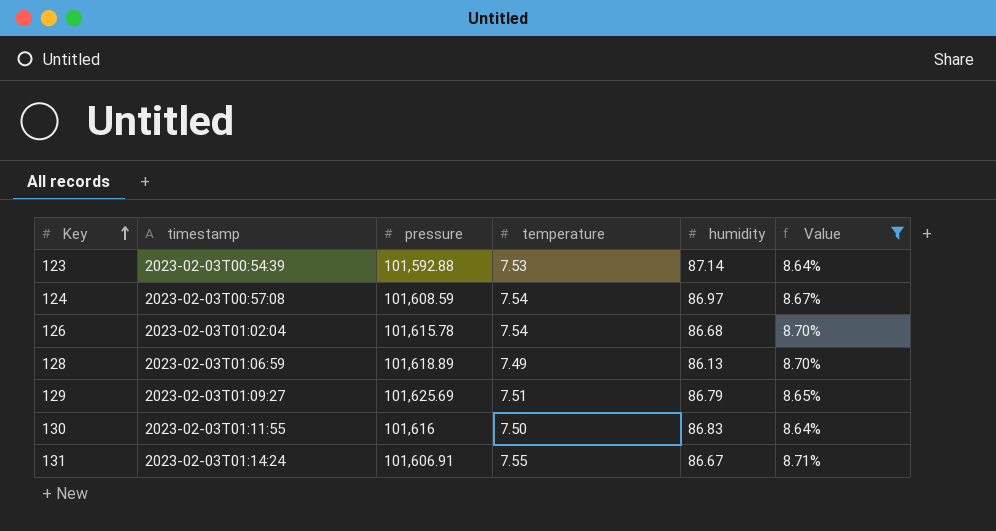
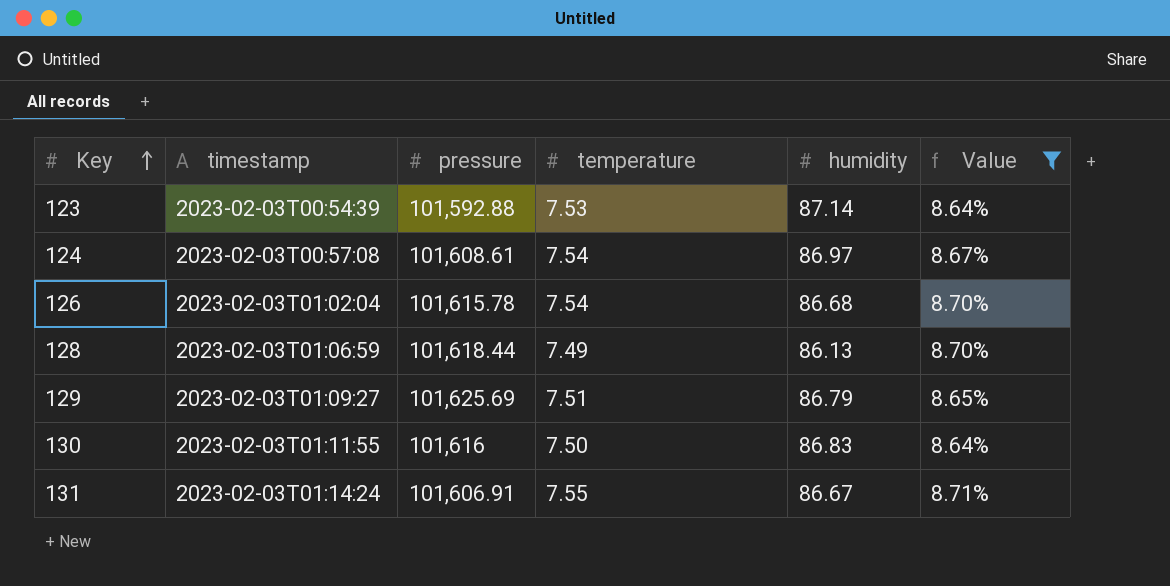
124 | pressure: 101,608.59 -> 101,608.61
128 | pressure: 101,618.89 -> 101,618.44

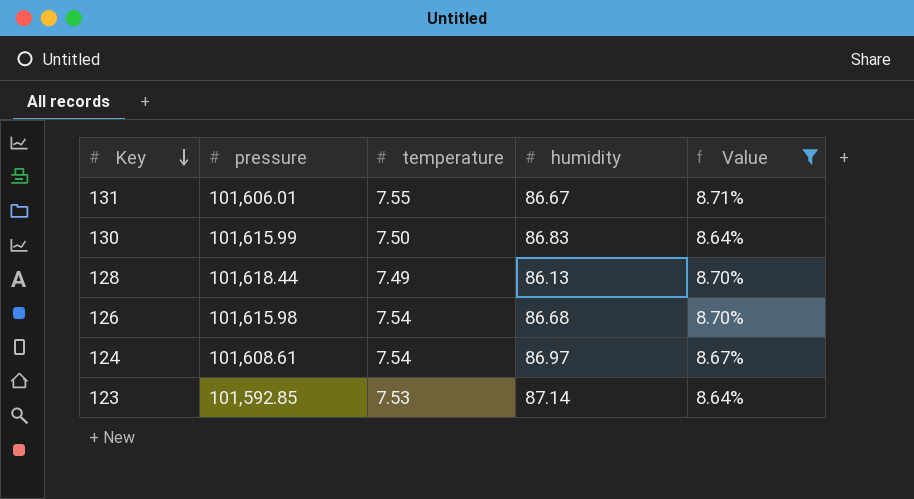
row order: Key ascending -> Key descending
column timestamp | position: 2 -> none
row 129: 2023-02-03T01:09:27 | 101,625.69 | 7.51 | 86.79 | 8.65% -> none
131 | pressure: 101,606.91 -> 101,606.01
130 | pressure: 101,616 -> 101,615.99
126 | pressure: 101,615.78 -> 101,615.98
123 | pressure: 101,592.88 -> 101,592.85

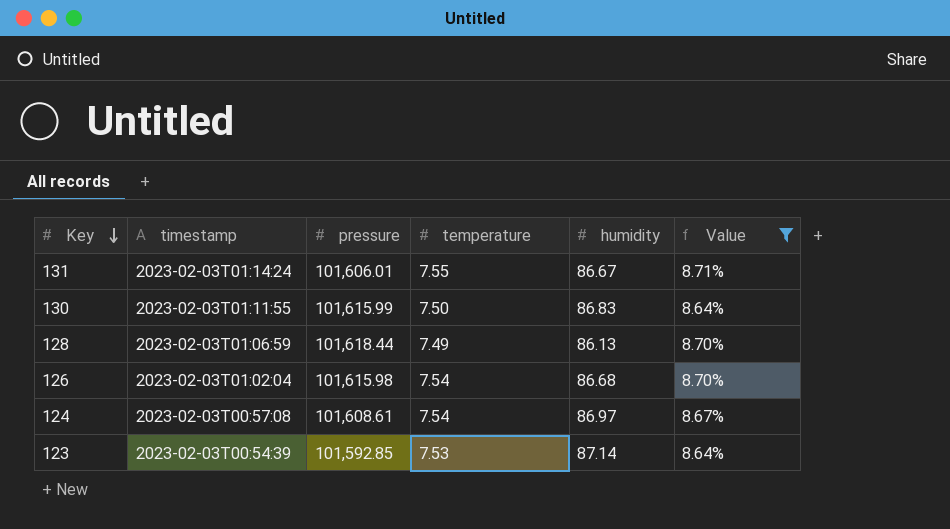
column timestamp | position: none -> 2

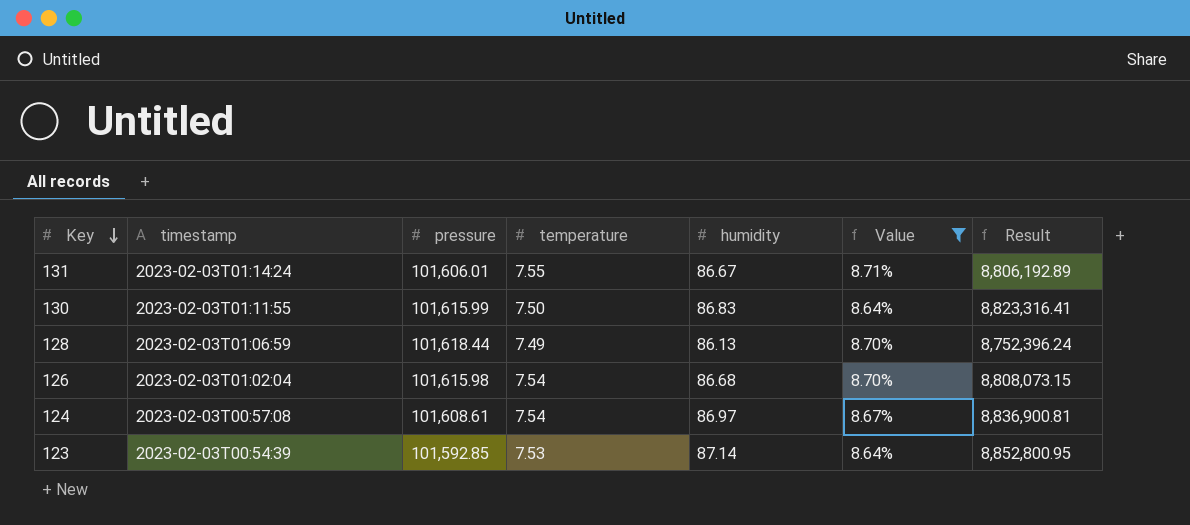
column Result | formula: none -> [pressure] * [humidity]

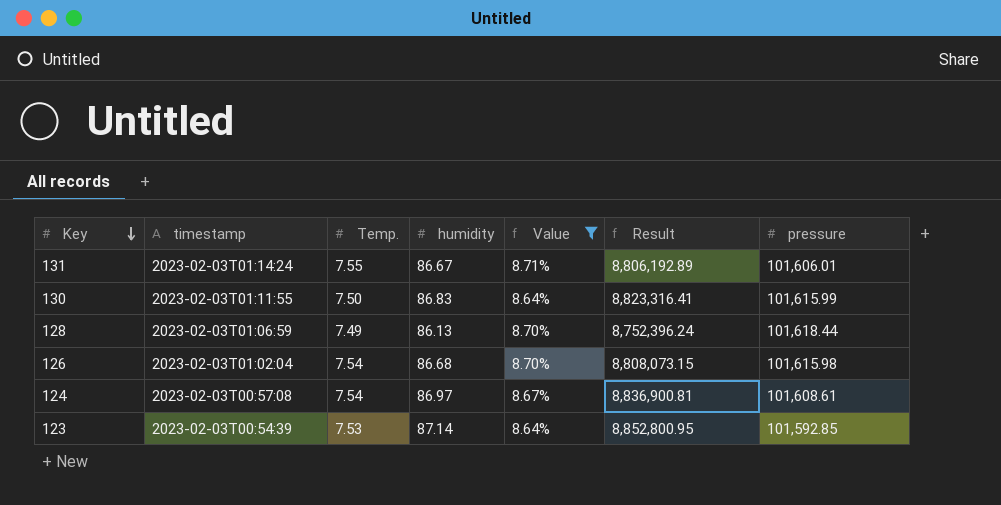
column name: temperature -> Temp.
column pressure | position: 3 -> 7

